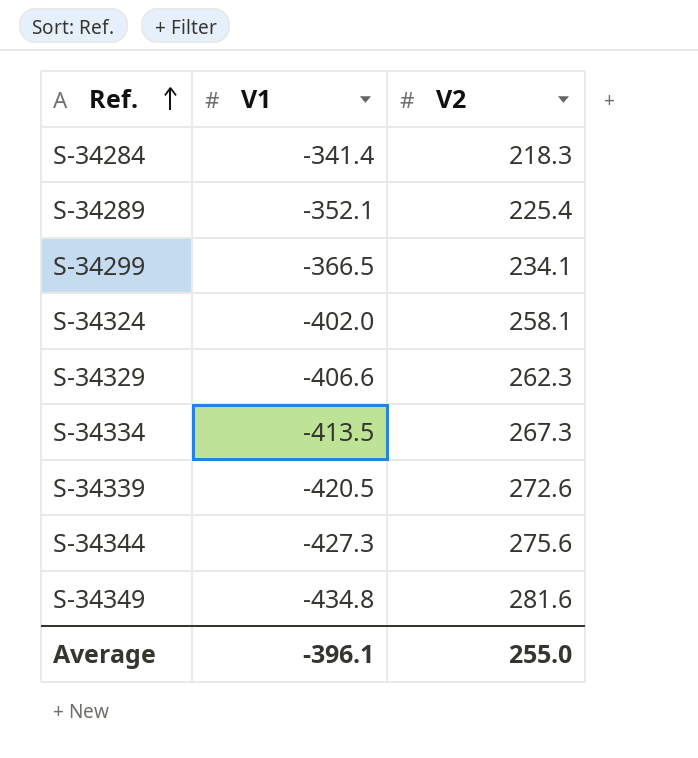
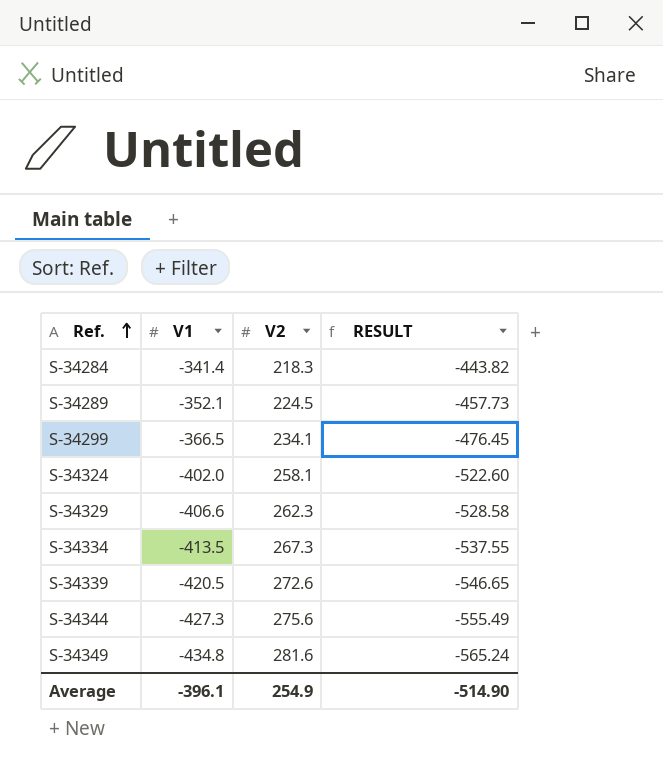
column RESULT | formula: none -> [V1] * 1.3
S-34289 | V2: 225.4 -> 224.5
Average | V2: 255.0 -> 254.9

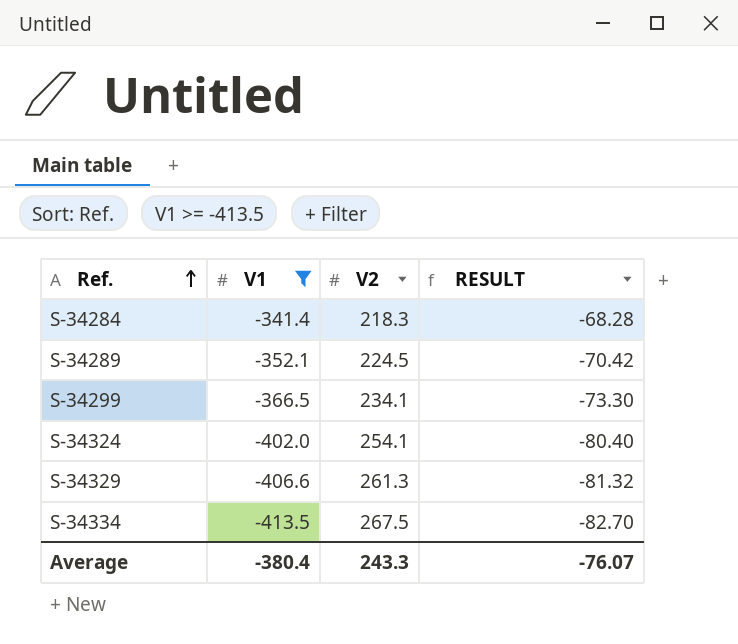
filter: none -> V1 >= -413.5
column RESULT | formula: [V1] * 1.3 -> [V1] * 0.2
S-34324 | V2: 258.1 -> 254.1
S-34329 | V2: 262.3 -> 261.3
S-34334 | V2: 267.3 -> 267.5
Average | V1: -396.1 -> -380.4
Average | V2: 254.9 -> 243.3
Average | RESULT: -514.90 -> -76.07

